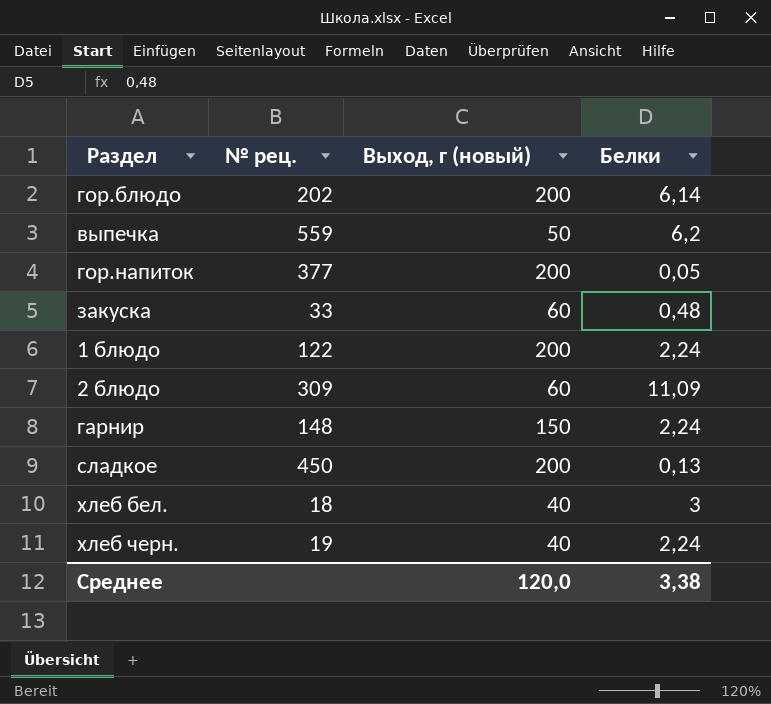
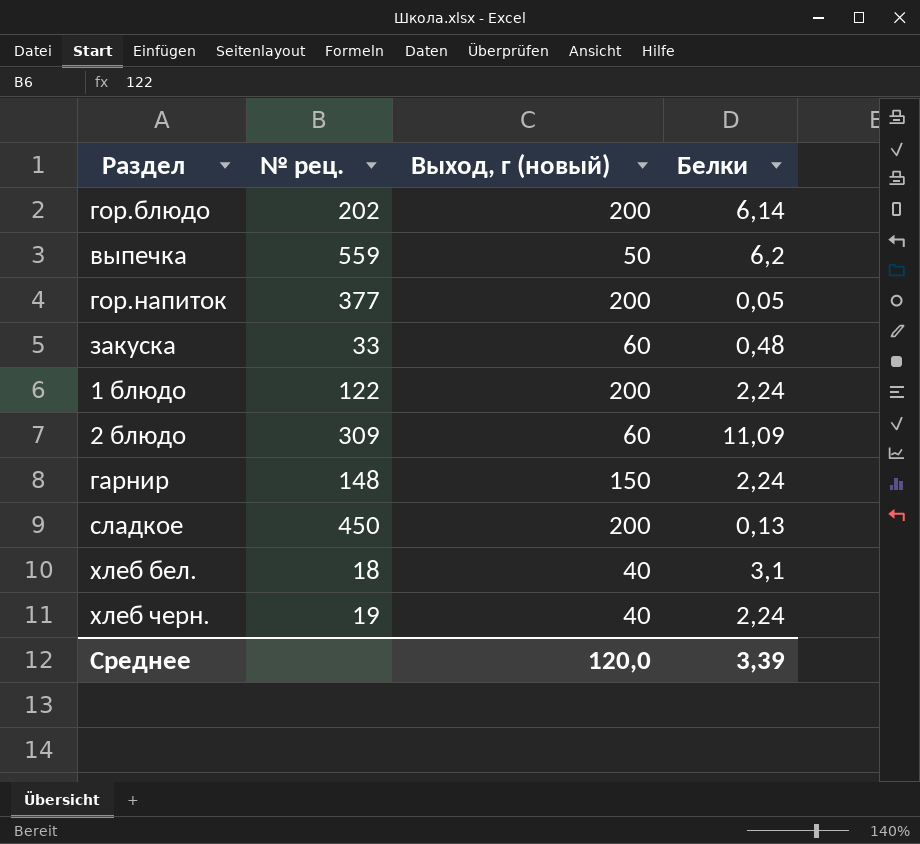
хлеб бел. | Белки: 3 -> 3,1
Среднее | Белки: 3,38 -> 3,39

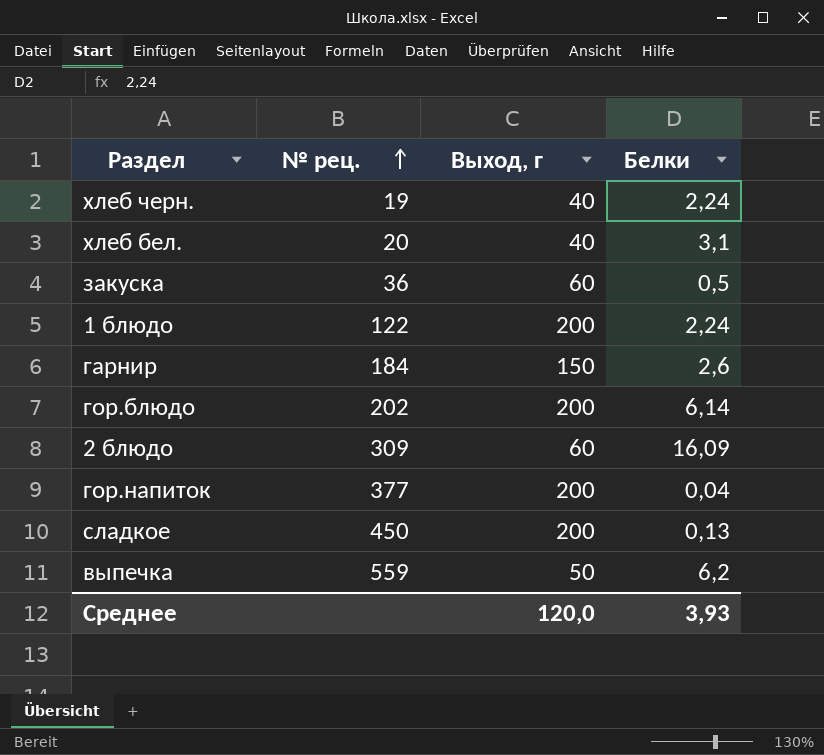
row order: none -> № рец. ascending
column name: Выход, г (новый) -> Выход, г
хлеб бел. | № рец.: 18 -> 20
закуска | № рец.: 33 -> 36
закуска | Белки: 0,48 -> 0,5
гарнир | № рец.: 148 -> 184
гарнир | Белки: 2,24 -> 2,6
2 блюдо | Белки: 11,09 -> 16,09
гор.напиток | Белки: 0,05 -> 0,04
Среднее | Белки: 3,39 -> 3,93

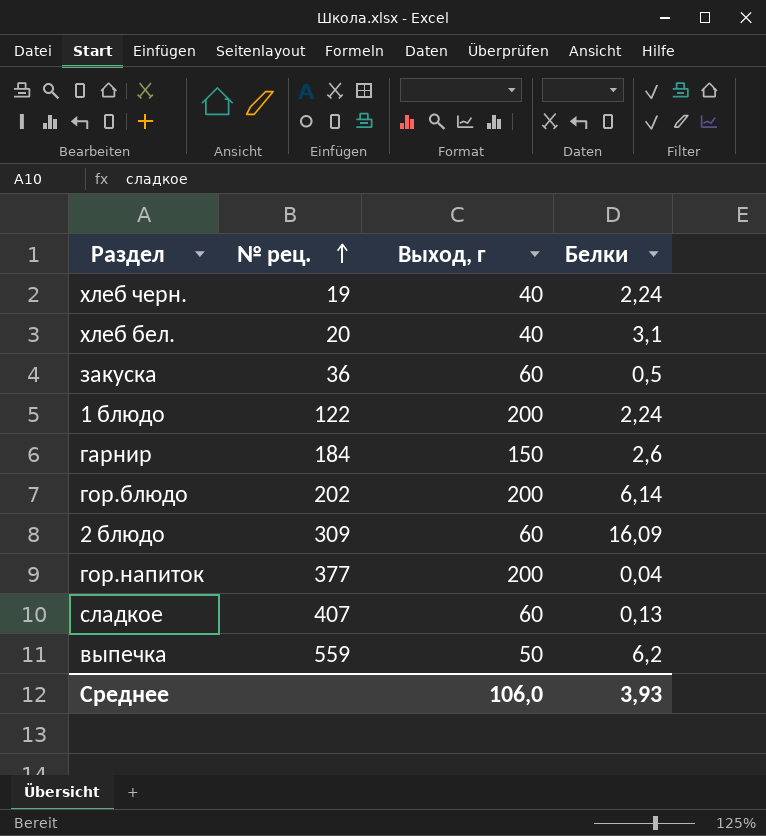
сладкое | № рец.: 450 -> 407
сладкое | Выход, г: 200 -> 60
Среднее | Выход, г: 120,0 -> 106,0

